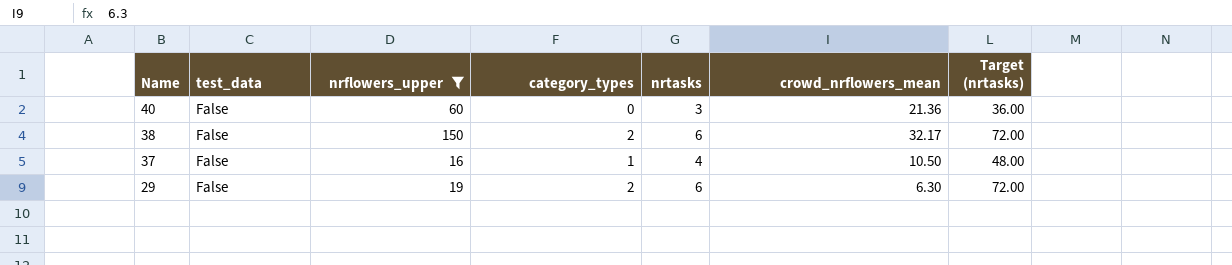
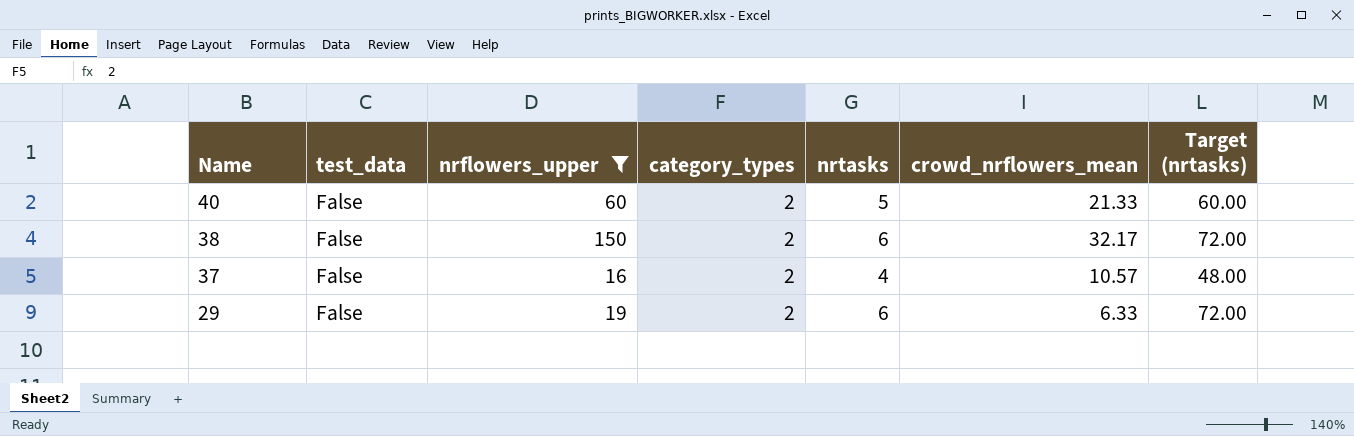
40 | category_types: 0 -> 2
40 | nrtasks: 3 -> 5
40 | crowd_nrflowers_mean: 21.36 -> 21.33
40 | Target (nrtasks): 36.00 -> 60.00
37 | category_types: 1 -> 2
37 | crowd_nrflowers_mean: 10.50 -> 10.57
29 | crowd_nrflowers_mean: 6.30 -> 6.33

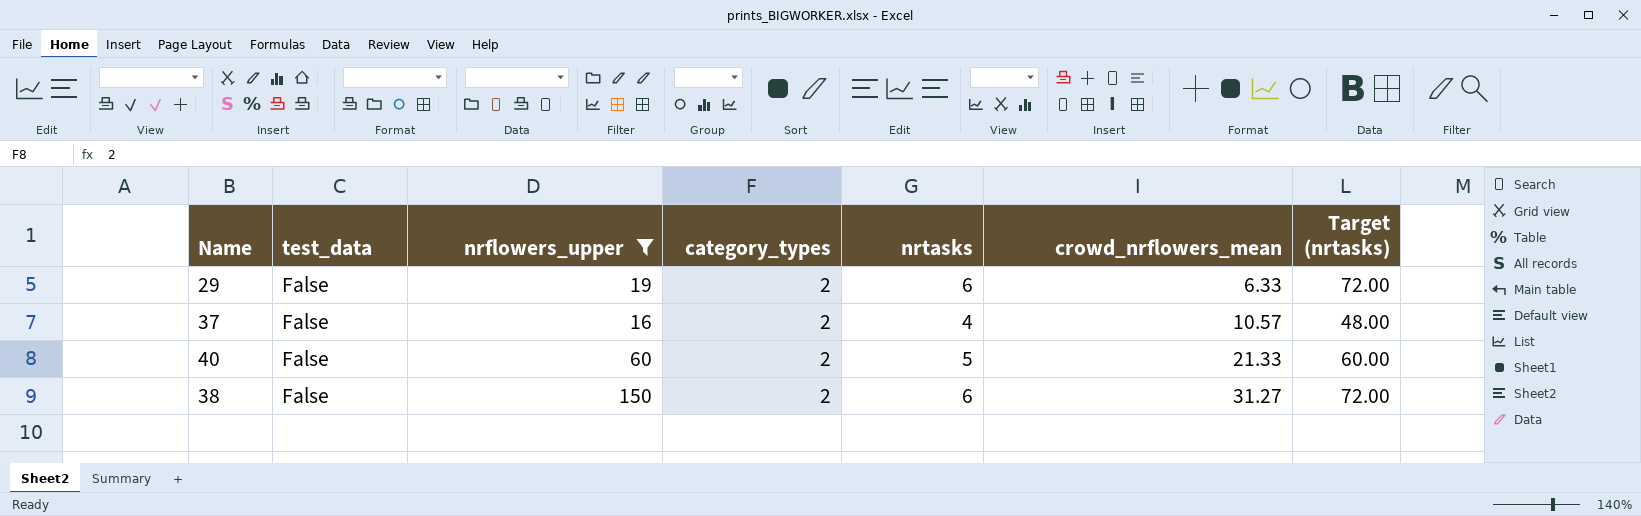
row order: Name descending -> crowd_nrflowers_mean ascending
38 | crowd_nrflowers_mean: 32.17 -> 31.27

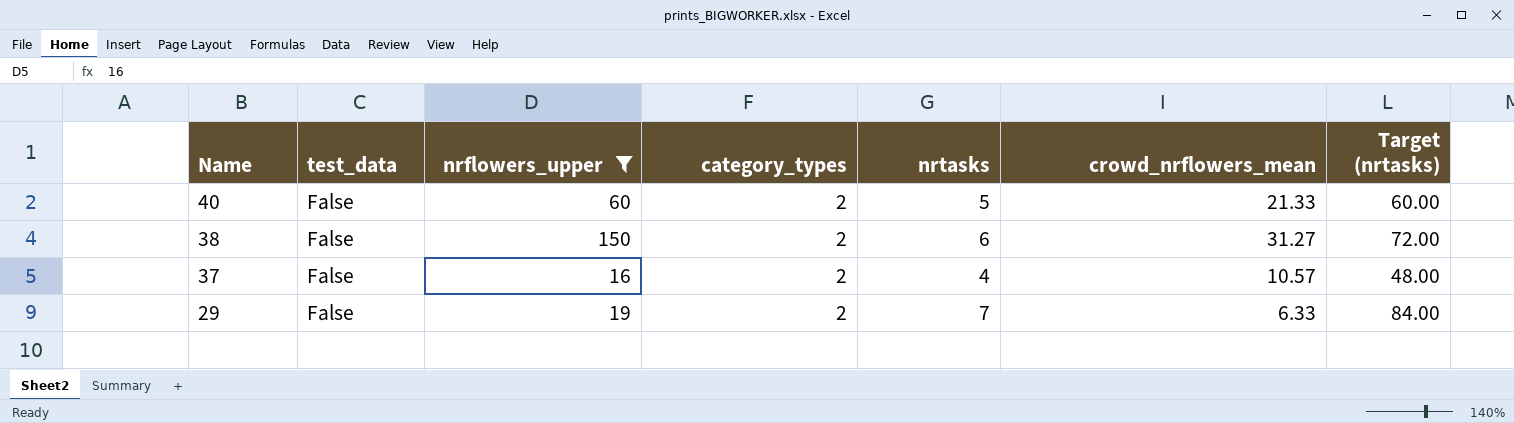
row order: crowd_nrflowers_mean ascending -> Name descending
29 | nrtasks: 6 -> 7
29 | Target (nrtasks): 72.00 -> 84.00

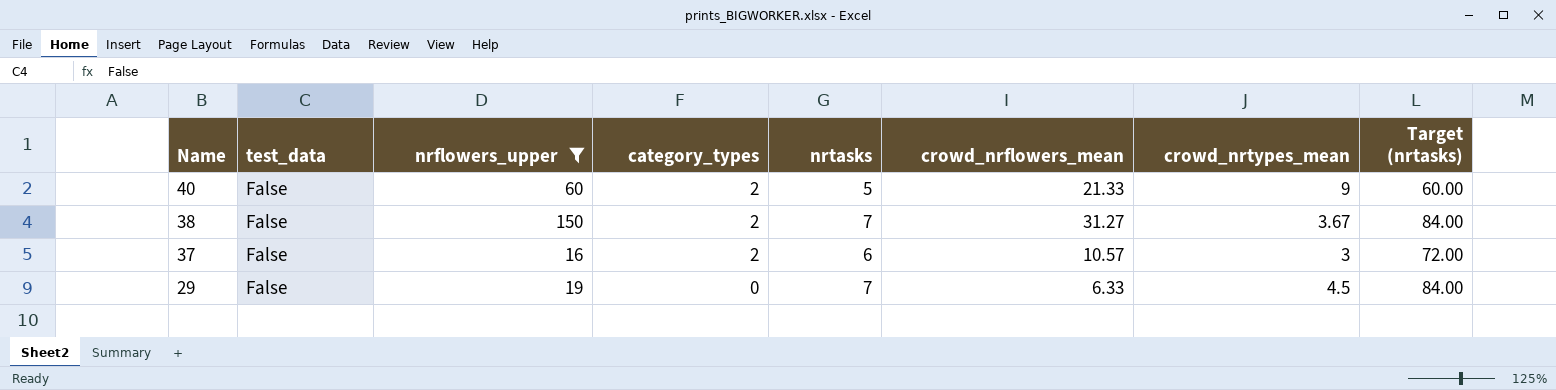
column crowd_nrtypes_mean | position: none -> 7
38 | nrtasks: 6 -> 7
38 | Target (nrtasks): 72.00 -> 84.00
37 | nrtasks: 4 -> 6
37 | Target (nrtasks): 48.00 -> 72.00
29 | category_types: 2 -> 0

